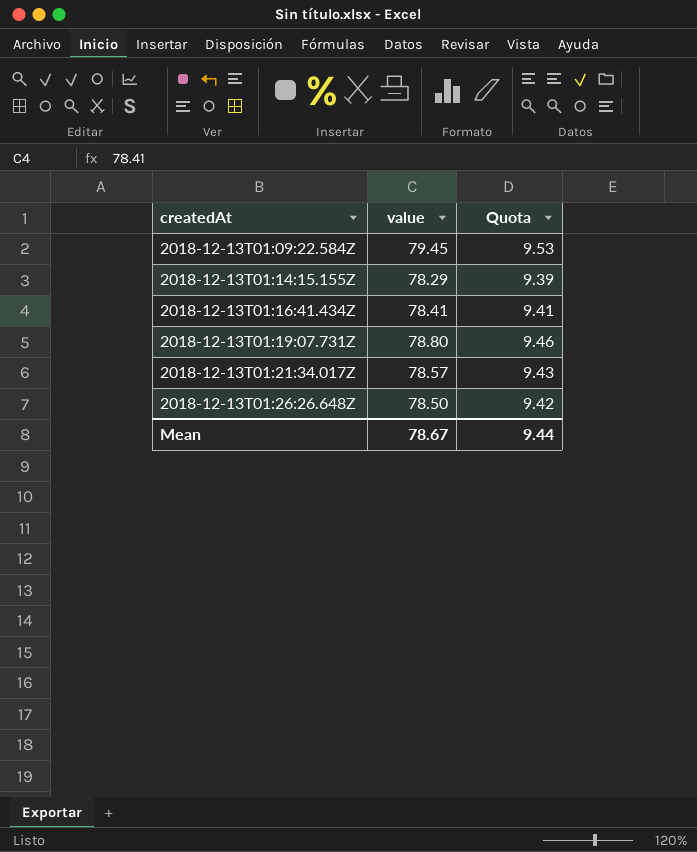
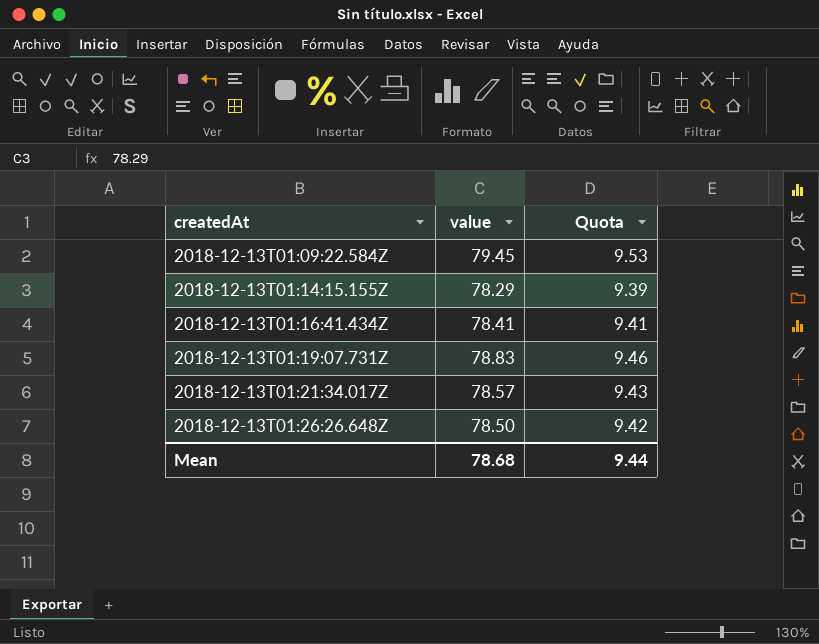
2018-12-13T01:19:07.731Z | value: 78.80 -> 78.83
Mean | value: 78.67 -> 78.68

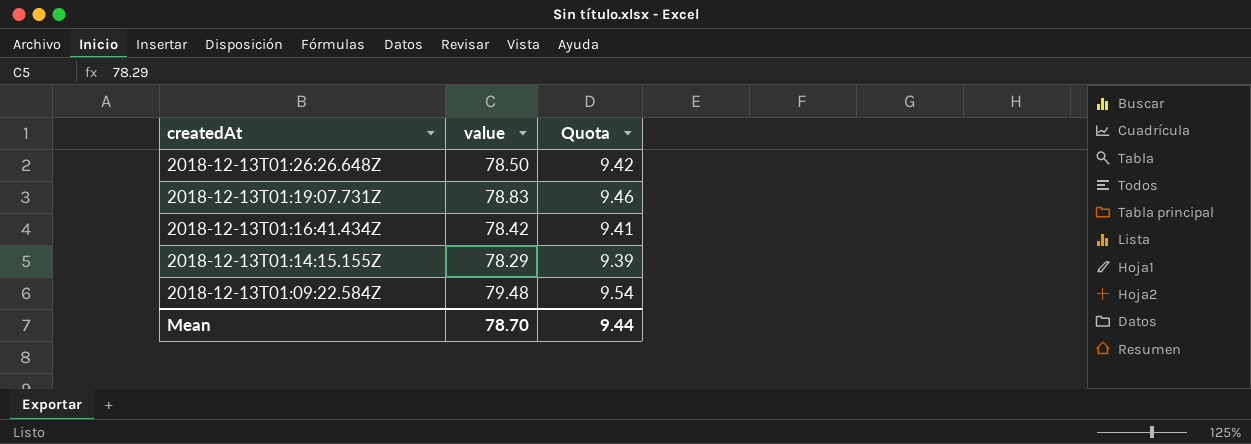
row order: createdAt ascending -> createdAt descending
row 2018-12-13T01:21:34.017Z: 78.57 | 9.43 -> none
2018-12-13T01:16:41.434Z | value: 78.41 -> 78.42
2018-12-13T01:09:22.584Z | value: 79.45 -> 79.48
2018-12-13T01:09:22.584Z | Quota: 9.53 -> 9.54
Mean | value: 78.68 -> 78.70

